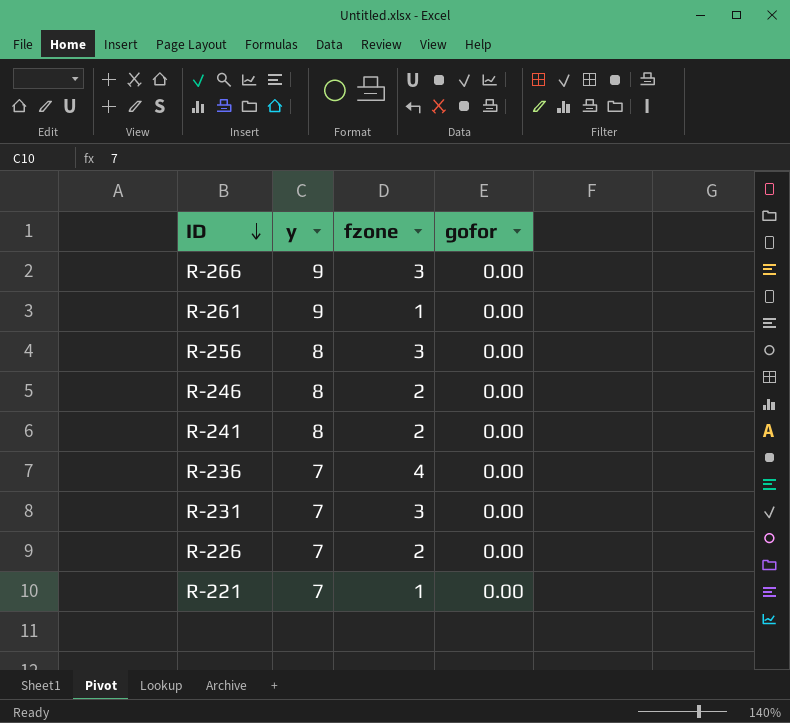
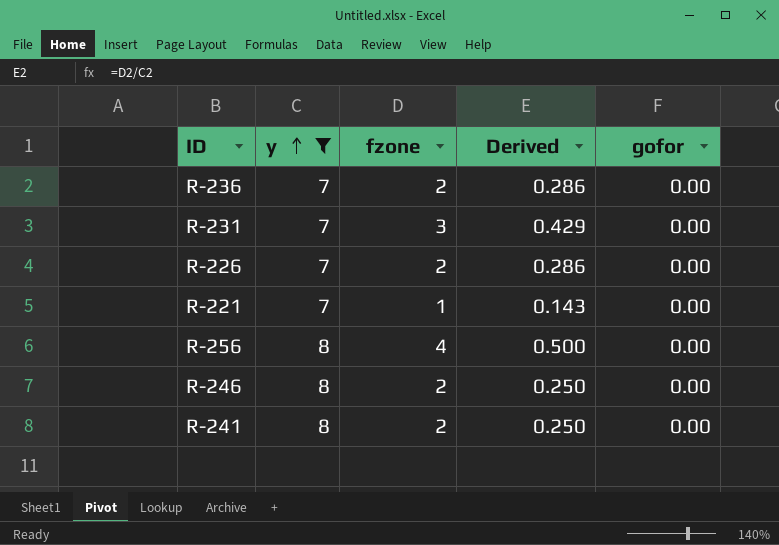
filter: none -> y != 9
row order: ID descending -> y ascending
column Derived | formula: none -> [fzone] / [y]
R-236 | fzone: 4 -> 2
R-256 | fzone: 3 -> 4

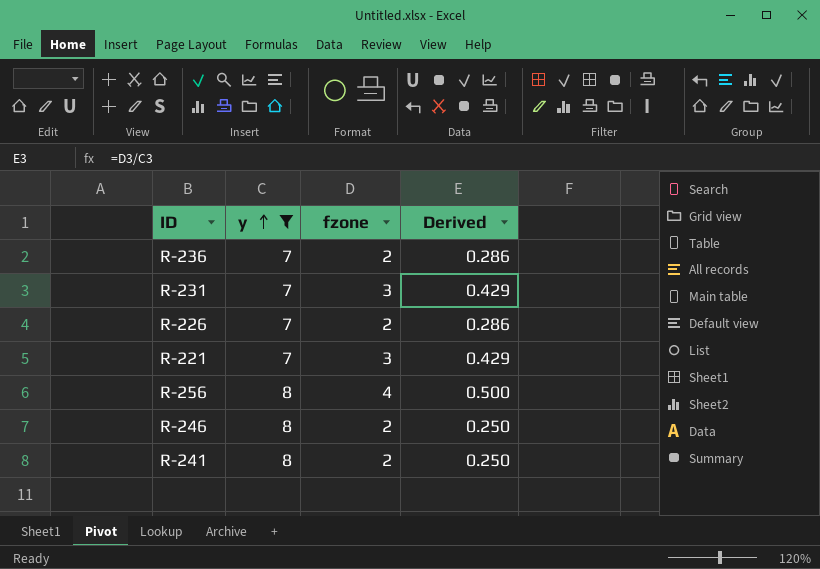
column gofor | position: 5 -> none
R-221 | fzone: 1 -> 3
R-221 | Derived: 0.143 -> 0.429

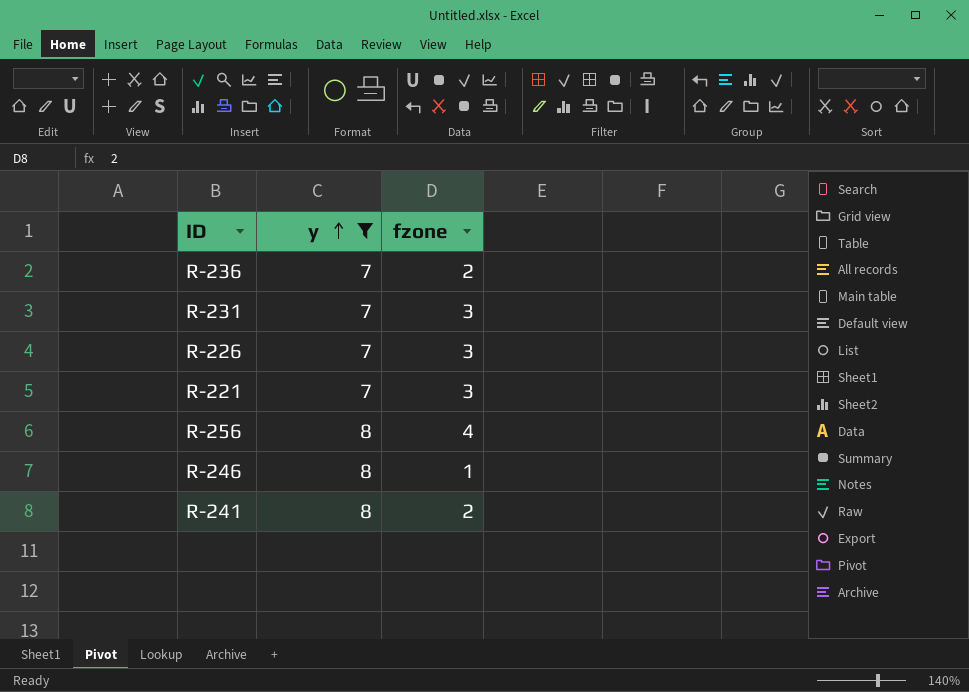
column Derived | formula: [fzone] / [y] -> none
R-226 | fzone: 2 -> 3
R-246 | fzone: 2 -> 1

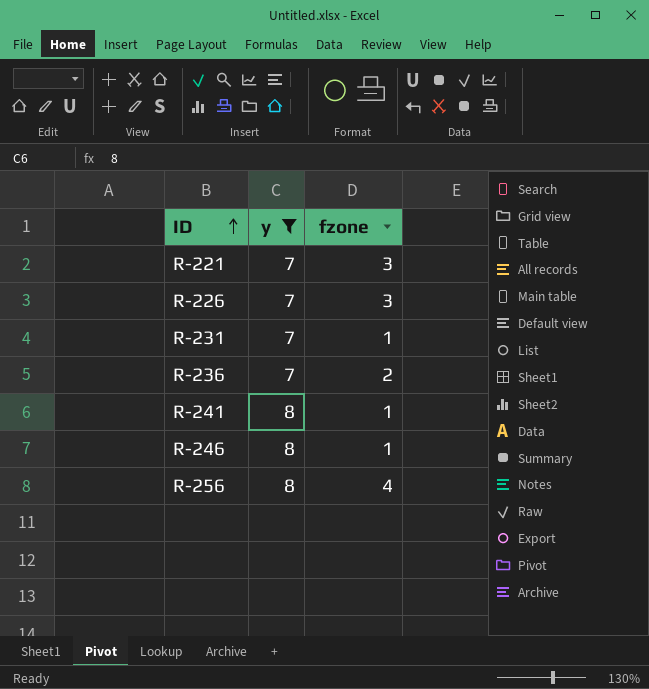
row order: y ascending -> ID ascending
R-231 | fzone: 3 -> 1
R-241 | fzone: 2 -> 1

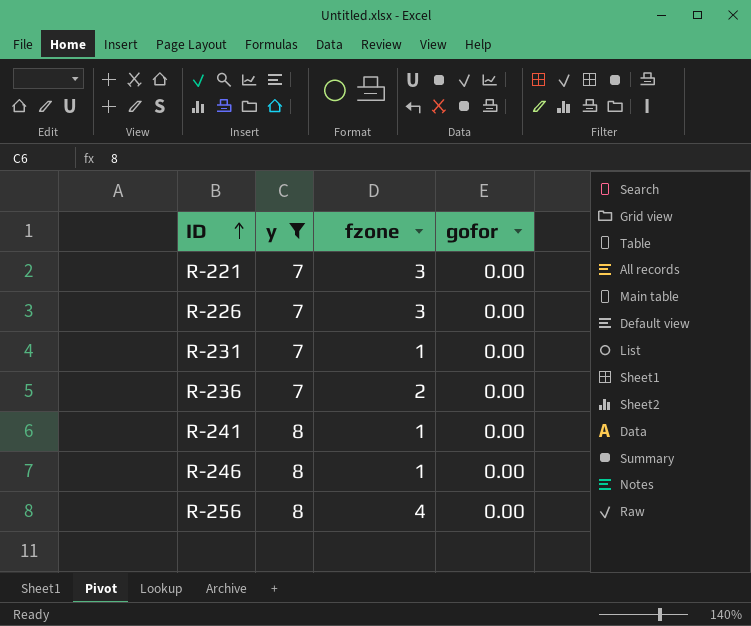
column gofor | position: none -> 4

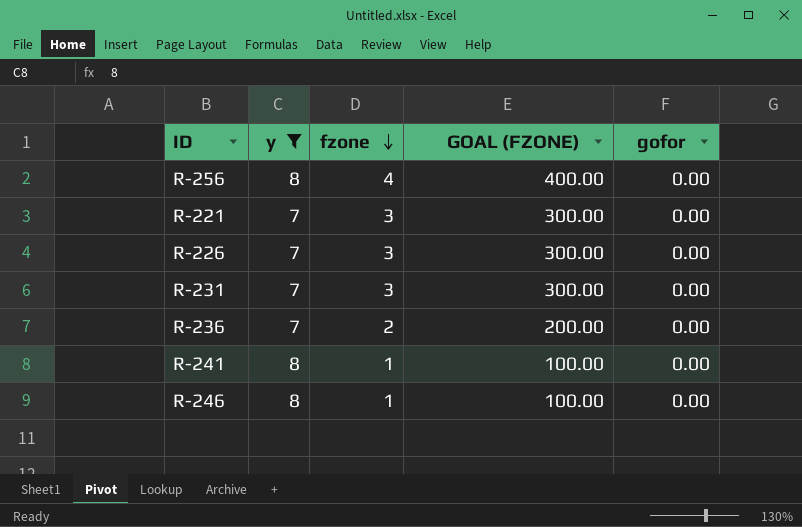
row order: ID ascending -> fzone descending
column GOAL (FZONE) | formula: none -> [fzone] * 100
R-231 | fzone: 1 -> 3

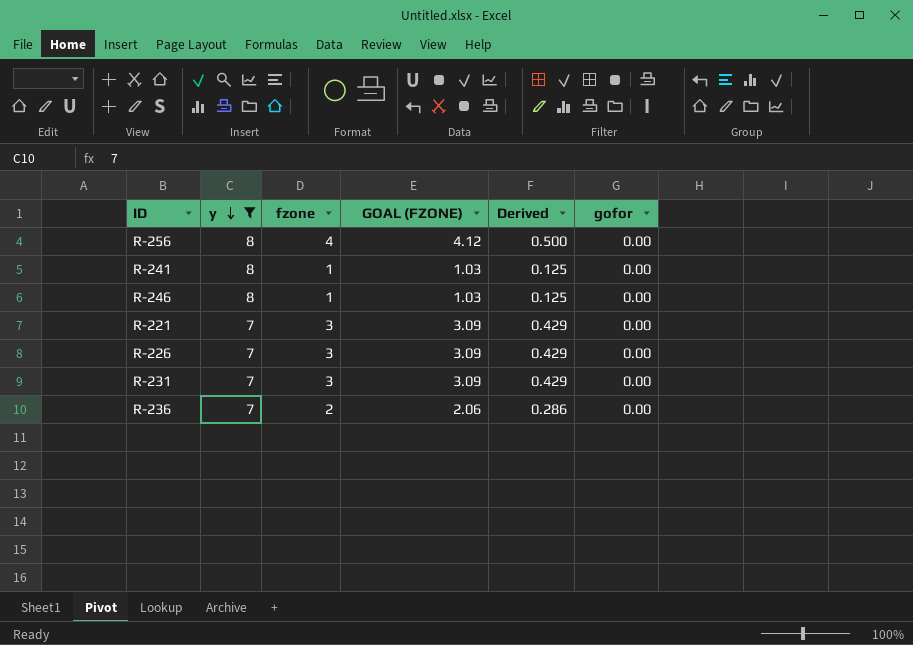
row order: fzone descending -> y descending
column GOAL (FZONE) | formula: [fzone] * 100 -> [fzone] * 1.03
column Derived | formula: none -> [fzone] / [y]

